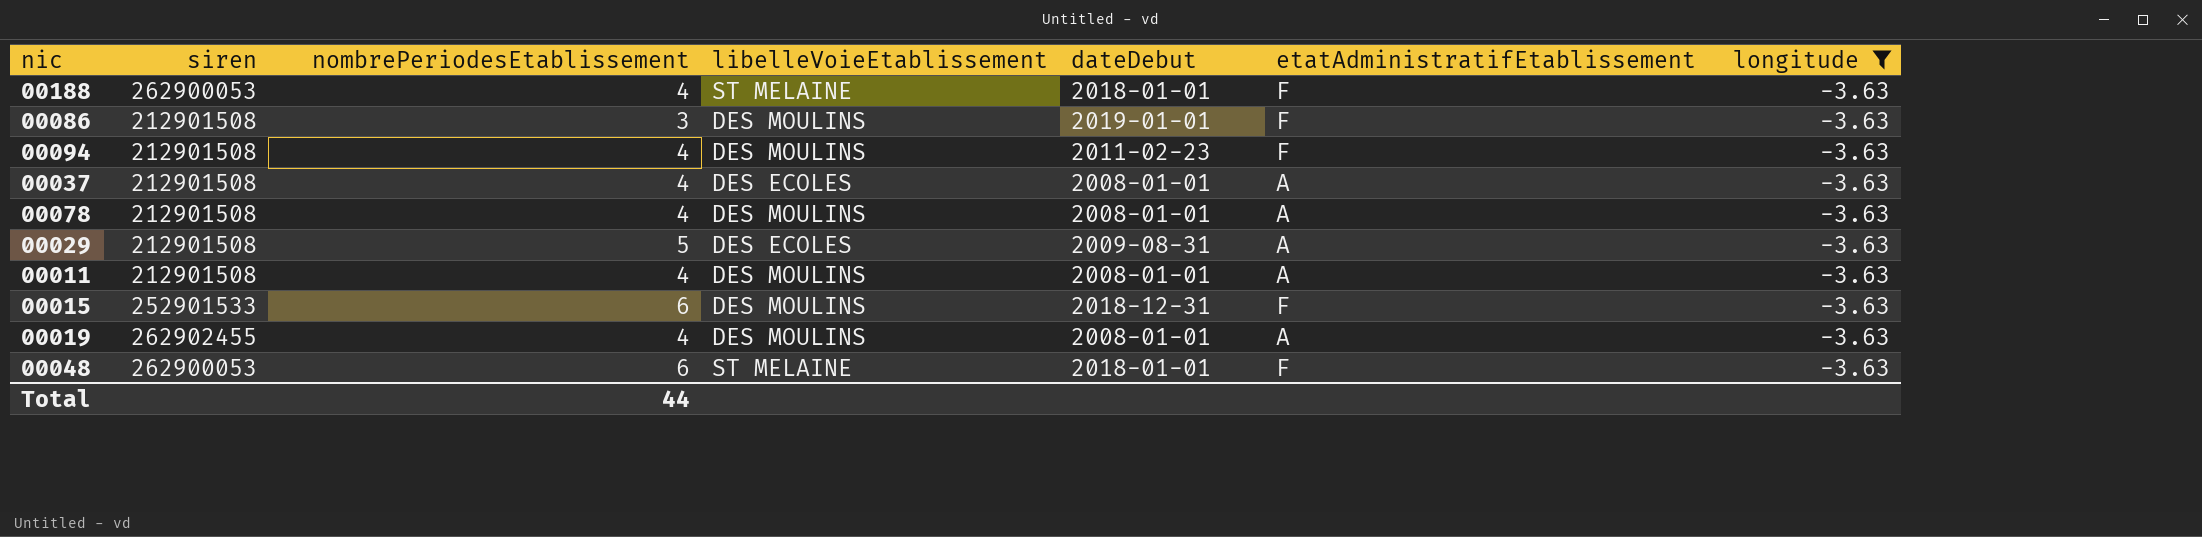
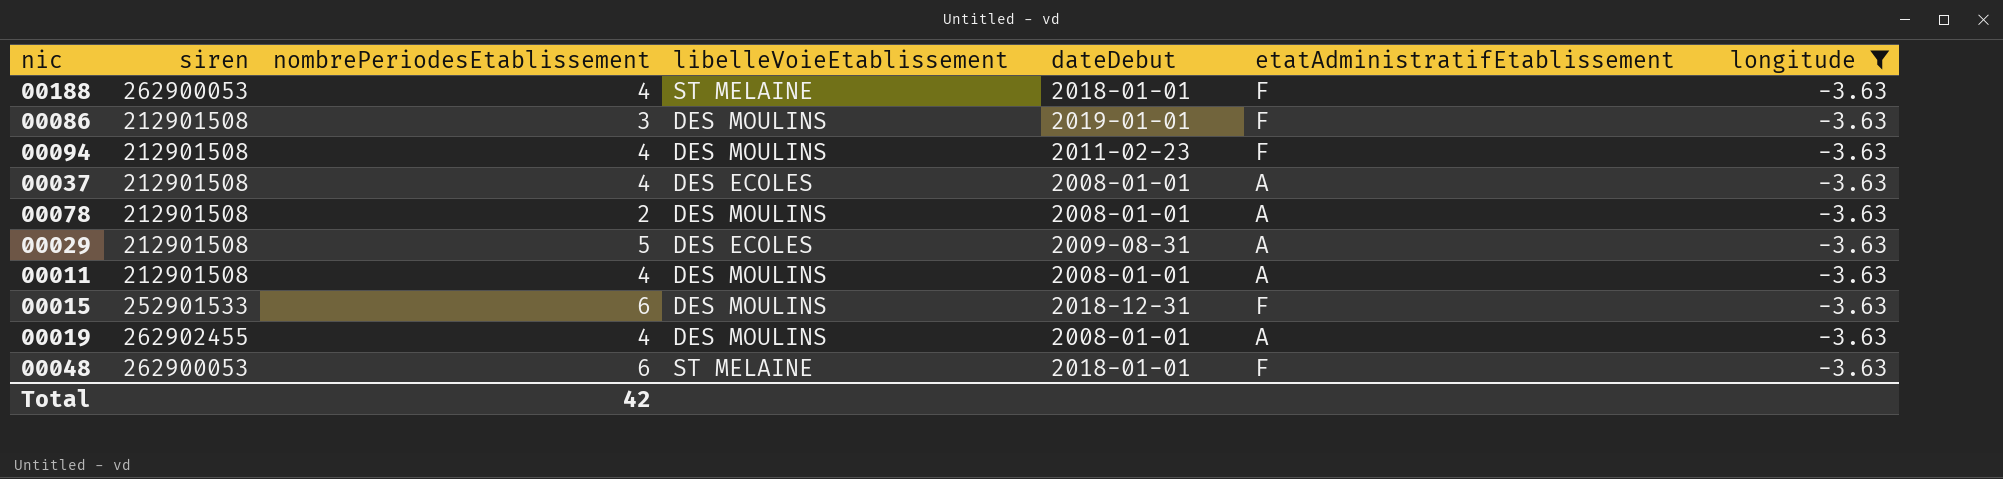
00078 | nombrePeriodesEtablissement: 4 -> 2
Total | nombrePeriodesEtablissement: 44 -> 42

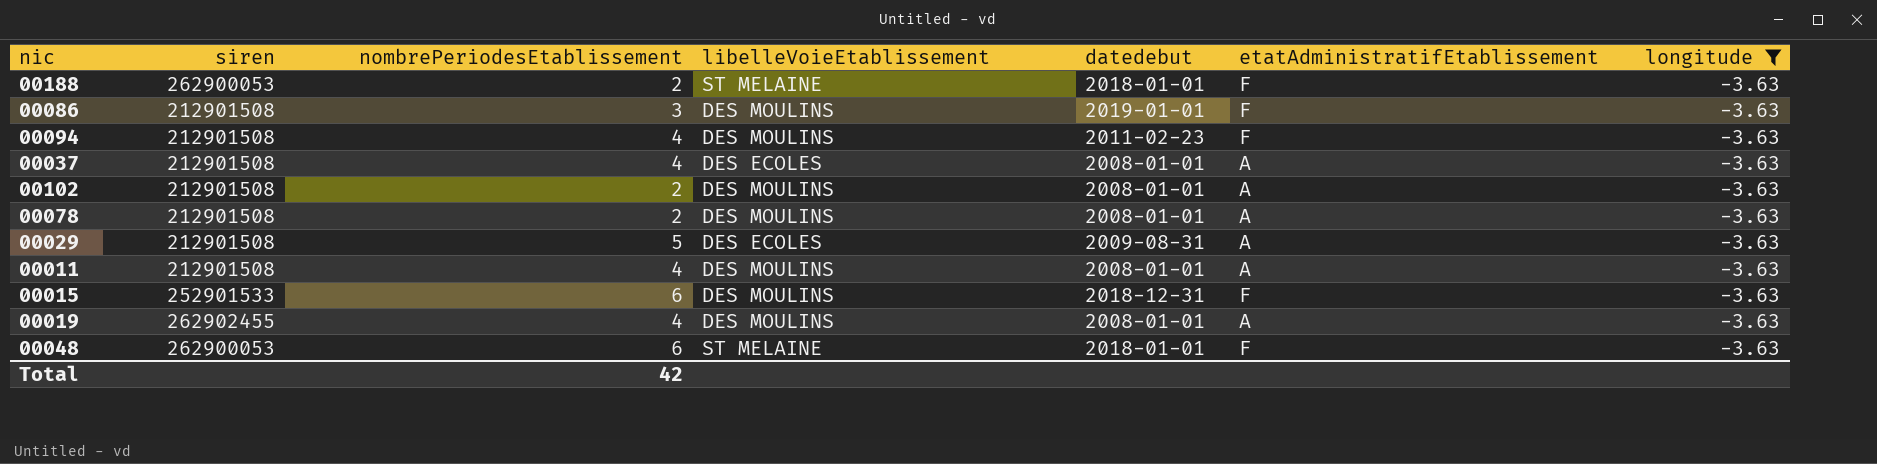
column name: dateDebut -> datedebut
00188 | nombrePeriodesEtablissement: 4 -> 2
row 00102: none -> 212901508 | 2 | DES MOULINS | 2008-01-01 | A | -3.63

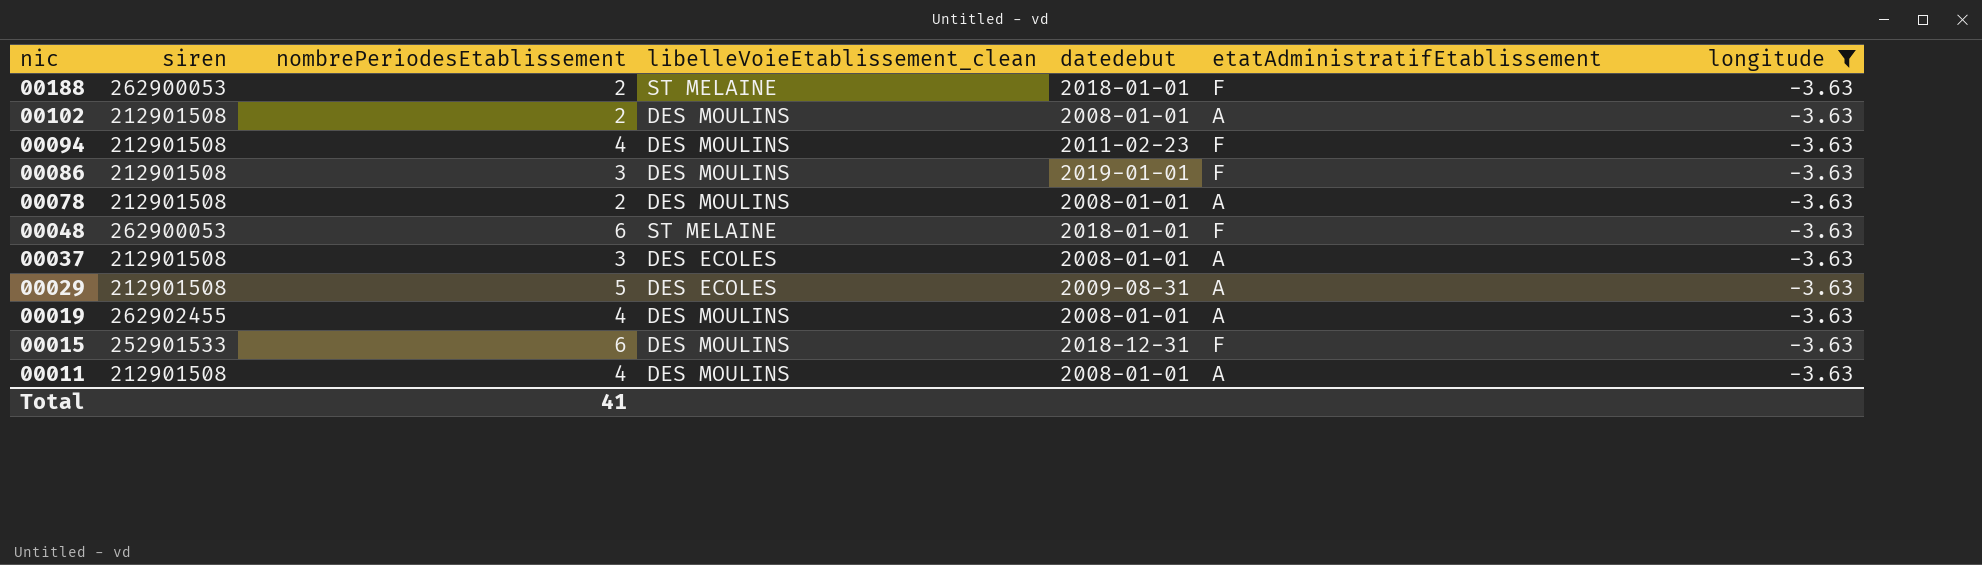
row order: none -> nic descending
column name: libelleVoieEtablissement -> libelleVoieEtablissement_clean
00037 | nombrePeriodesEtablissement: 4 -> 3
Total | nombrePeriodesEtablissement: 42 -> 41

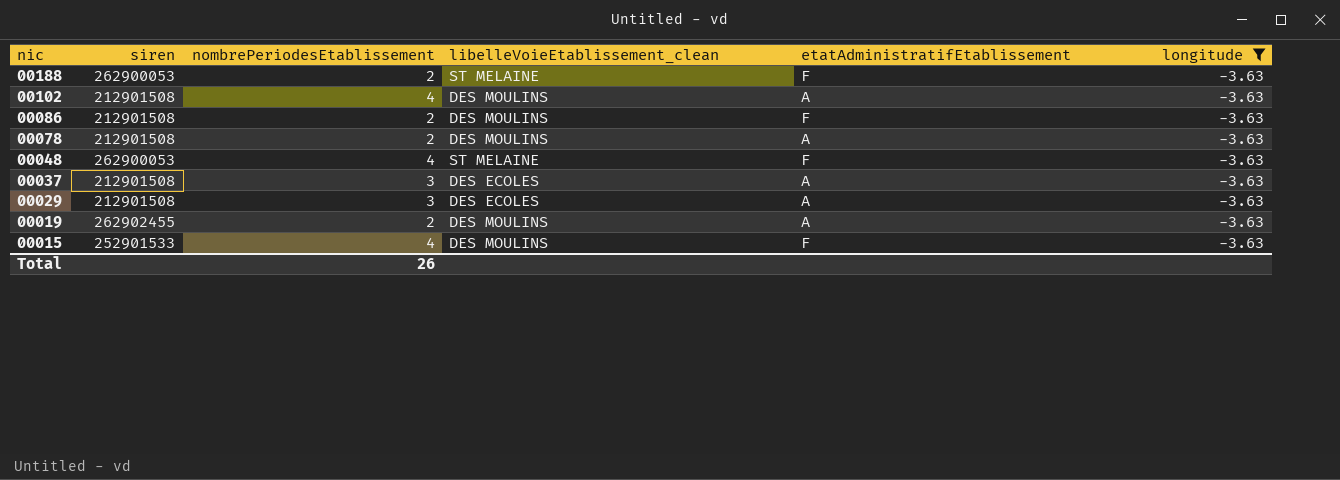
column datedebut | position: 5 -> none
row 00094: 212901508 | 4 | DES MOULINS | 2011-02-23 | F | -3.63 -> none
row 00011: 212901508 | 4 | DES MOULINS | 2008-01-01 | A | -3.63 -> none
00102 | nombrePeriodesEtablissement: 2 -> 4
00086 | nombrePeriodesEtablissement: 3 -> 2
00048 | nombrePeriodesEtablissement: 6 -> 4
00029 | nombrePeriodesEtablissement: 5 -> 3
00019 | nombrePeriodesEtablissement: 4 -> 2
00015 | nombrePeriodesEtablissement: 6 -> 4
Total | nombrePeriodesEtablissement: 41 -> 26

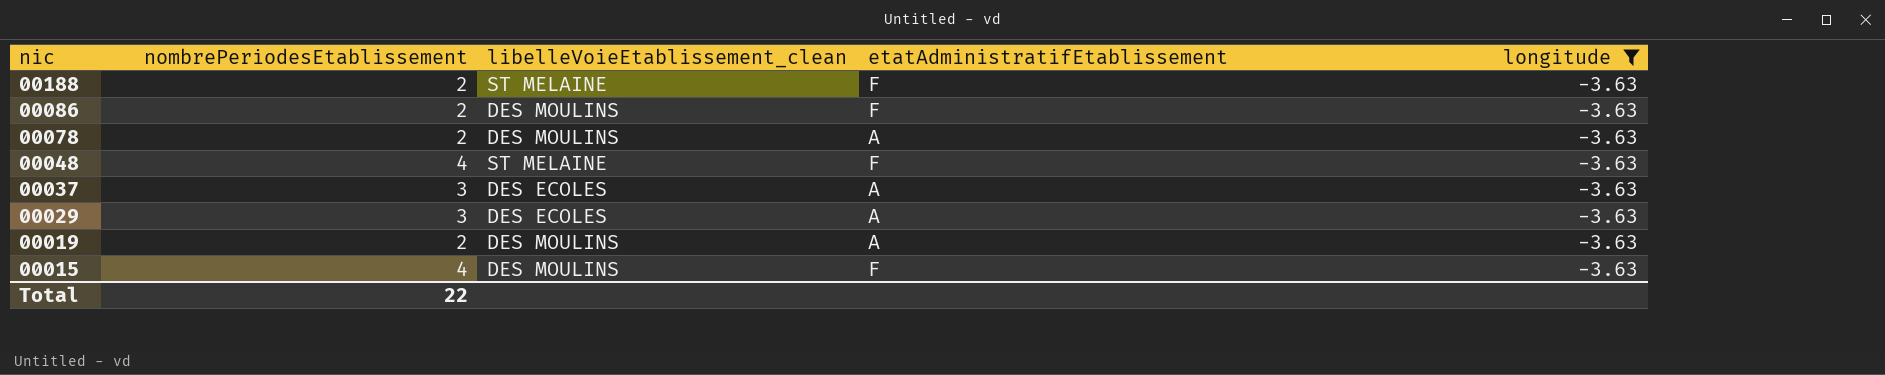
column siren | position: 2 -> none
row 00102: 212901508 | 4 | DES MOULINS | A | -3.63 -> none
Total | nombrePeriodesEtablissement: 26 -> 22

